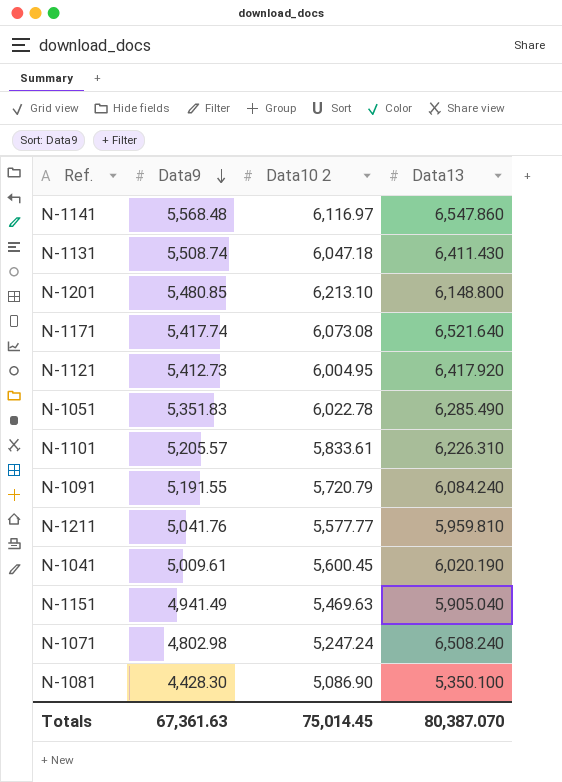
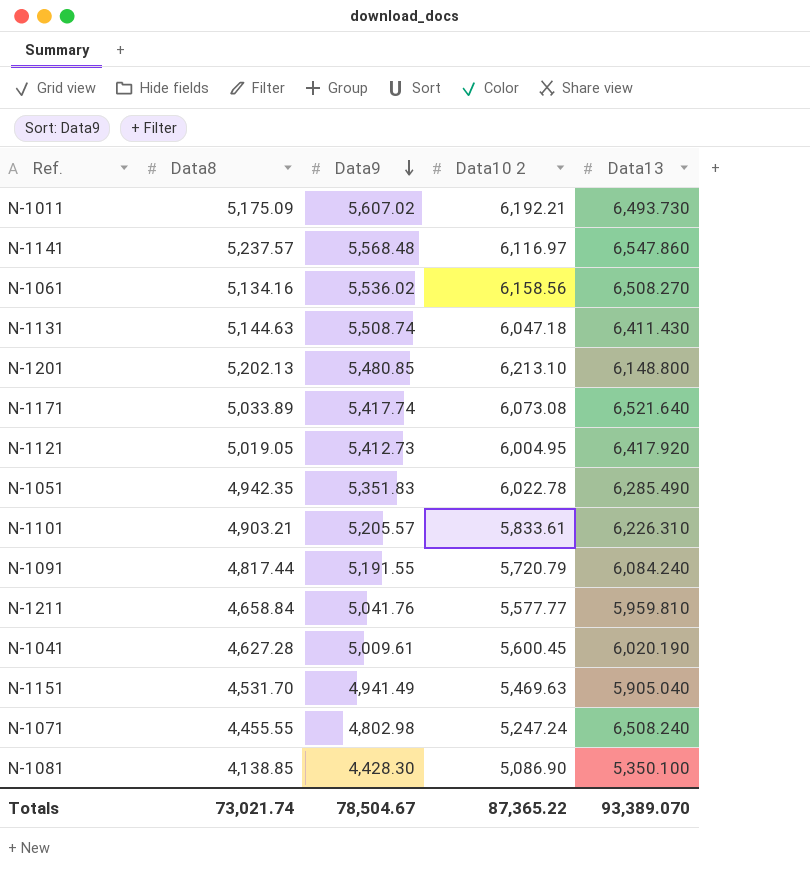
column Data8 | position: none -> 2
row N-1011: none -> 5,175.09 | 5,607.02 | 6,192.21 | 6,493.730
row N-1061: none -> 5,134.16 | 5,536.02 | 6,158.56 | 6,508.270
Totals | Data9: 67,361.63 -> 78,504.67
Totals | Data10 2: 75,014.45 -> 87,365.22
Totals | Data13: 80,387.070 -> 93,389.070

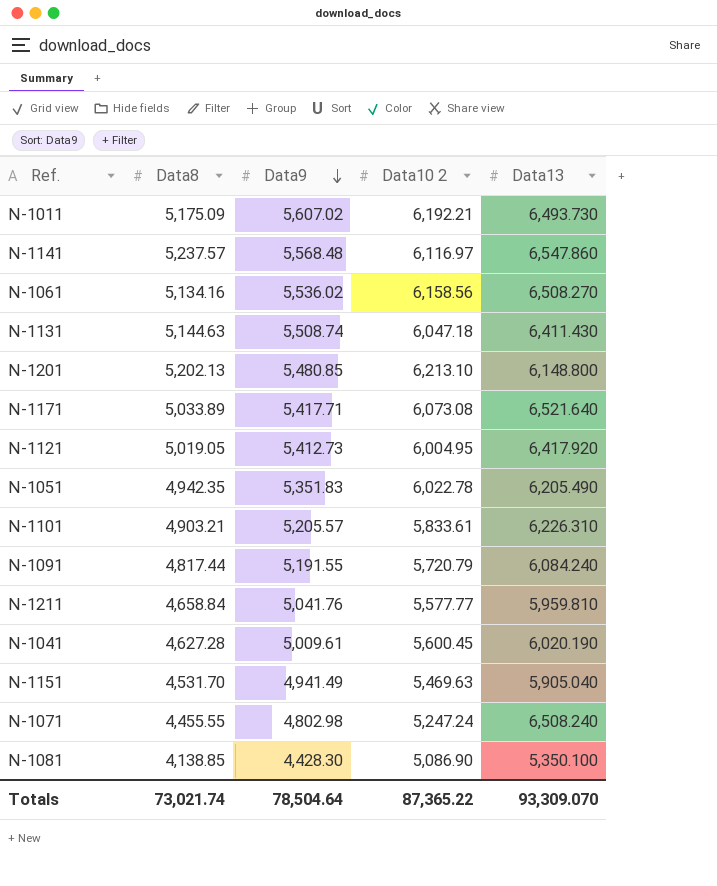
N-1171 | Data9: 5,417.74 -> 5,417.71
N-1051 | Data13: 6,285.490 -> 6,205.490
Totals | Data9: 78,504.67 -> 78,504.64
Totals | Data13: 93,389.070 -> 93,309.070

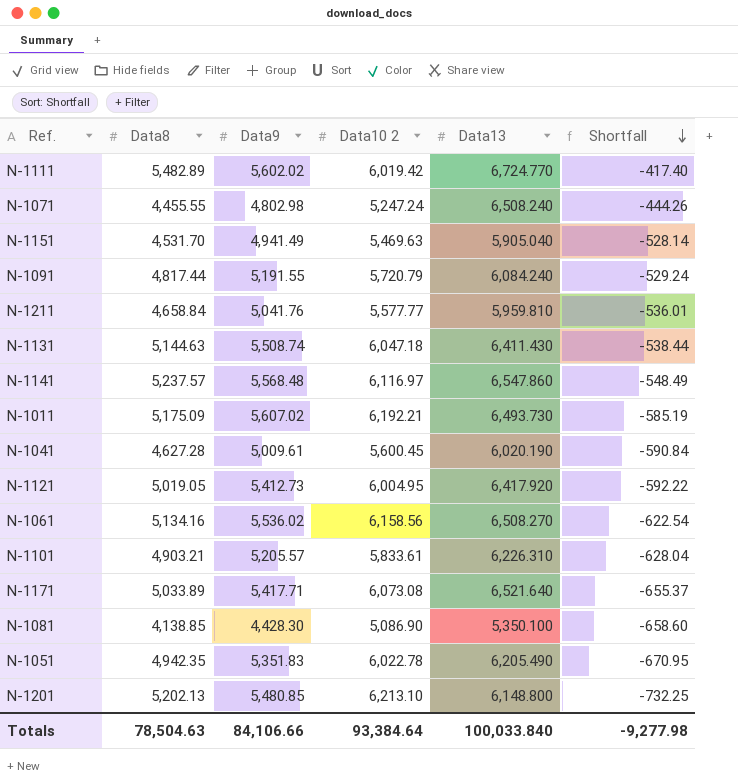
row order: Data9 descending -> Shortfall descending
column Shortfall | formula: none -> [Data9] - [Data10 2]
row N-1111: none -> 5,482.89 | 5,602.02 | 6,019.42 | 6,724.770 | -417.40
Totals | Data8: 73,021.74 -> 78,504.63
Totals | Data9: 78,504.64 -> 84,106.66
Totals | Data10 2: 87,365.22 -> 93,384.64
Totals | Data13: 93,309.070 -> 100,033.840

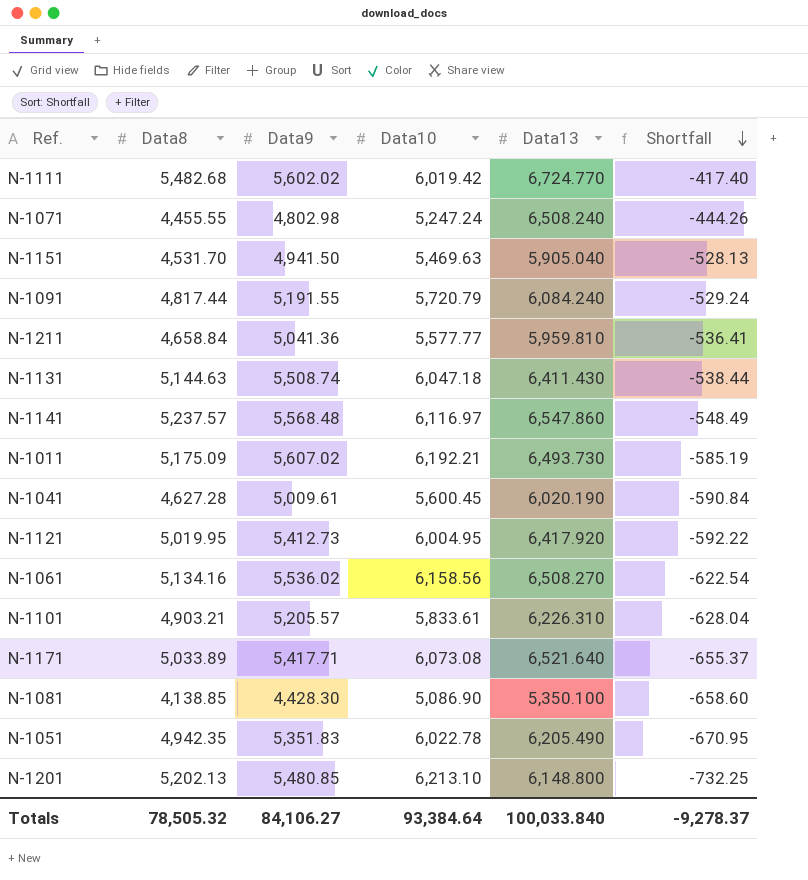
column name: Data10 2 -> Data10
N-1111 | Data8: 5,482.89 -> 5,482.68
N-1151 | Data9: 4,941.49 -> 4,941.50
N-1151 | Shortfall: -528.14 -> -528.13
N-1211 | Data9: 5,041.76 -> 5,041.36
N-1211 | Shortfall: -536.01 -> -536.41
N-1121 | Data8: 5,019.05 -> 5,019.95
Totals | Data8: 78,504.63 -> 78,505.32
Totals | Data9: 84,106.66 -> 84,106.27
Totals | Shortfall: -9,277.98 -> -9,278.37

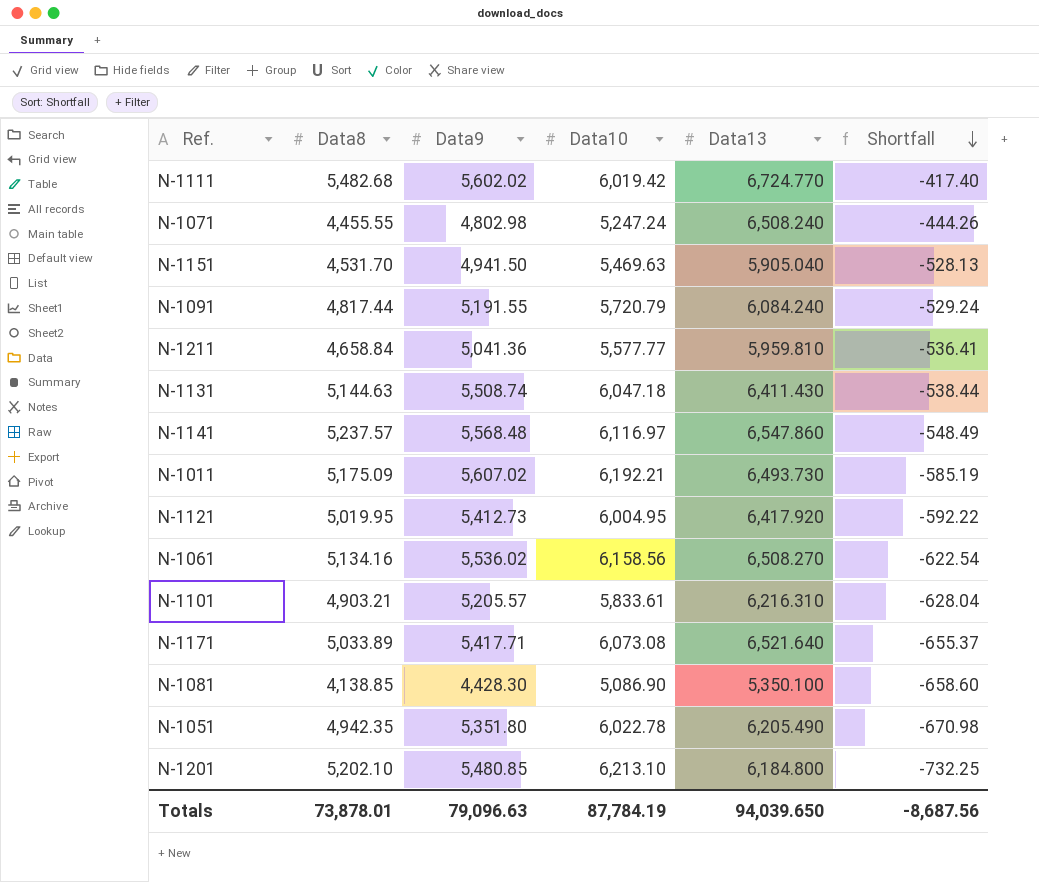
row N-1041: 4,627.28 | 5,009.61 | 5,600.45 | 6,020.190 | -590.84 -> none
N-1101 | Data13: 6,226.310 -> 6,216.310
N-1051 | Data9: 5,351.83 -> 5,351.80
N-1051 | Shortfall: -670.95 -> -670.98
N-1201 | Data8: 5,202.13 -> 5,202.10
N-1201 | Data13: 6,148.800 -> 6,184.800
Totals | Data8: 78,505.32 -> 73,878.01
Totals | Data9: 84,106.27 -> 79,096.63
Totals | Data10: 93,384.64 -> 87,784.19
Totals | Data13: 100,033.840 -> 94,039.650
Totals | Shortfall: -9,278.37 -> -8,687.56

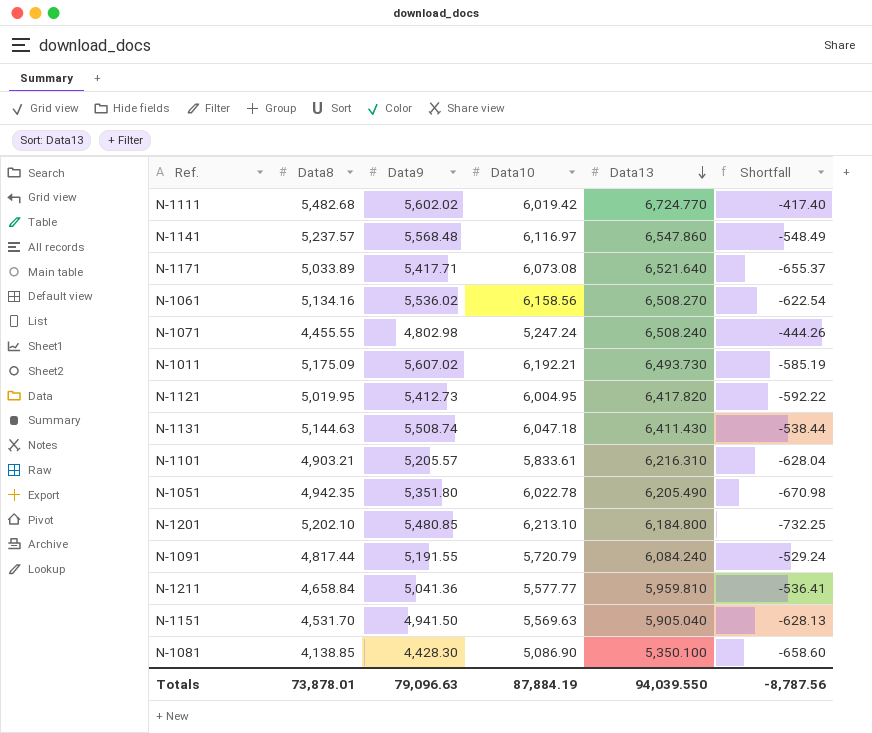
row order: Shortfall descending -> Data13 descending
N-1121 | Data13: 6,417.920 -> 6,417.820
N-1151 | Data10: 5,469.63 -> 5,569.63
N-1151 | Shortfall: -528.13 -> -628.13
Totals | Data10: 87,784.19 -> 87,884.19
Totals | Data13: 94,039.650 -> 94,039.550
Totals | Shortfall: -8,687.56 -> -8,787.56

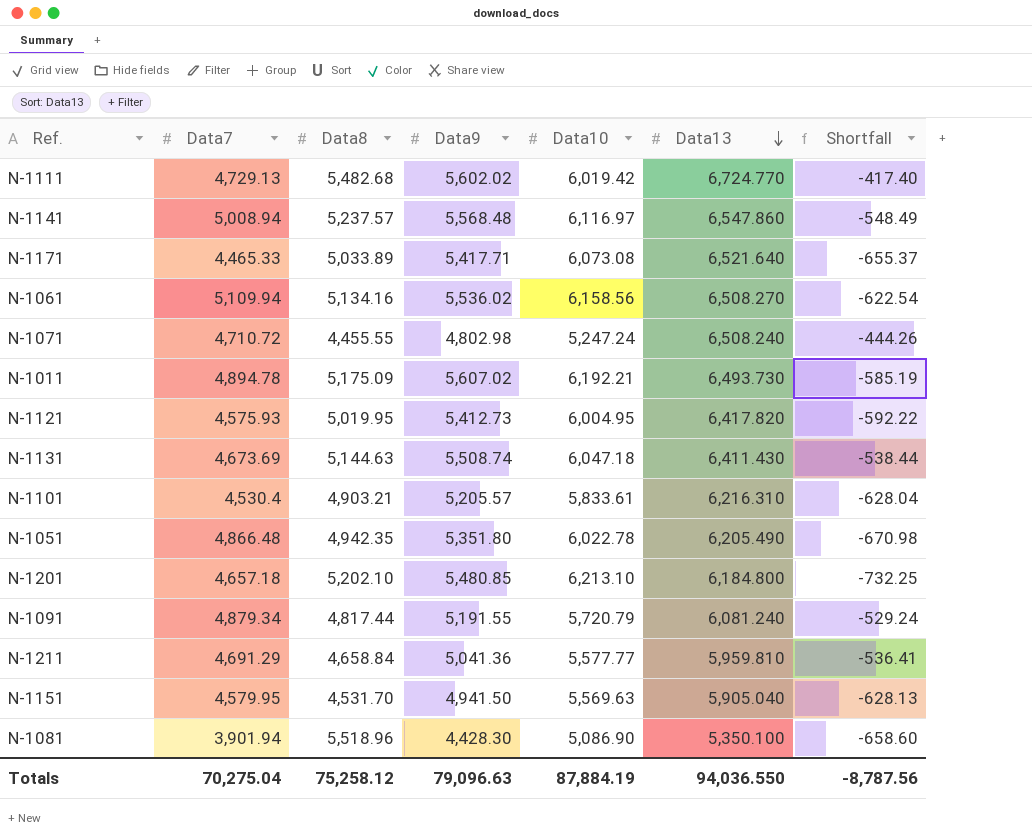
column Data7 | position: none -> 2
N-1091 | Data13: 6,084.240 -> 6,081.240
N-1081 | Data8: 4,138.85 -> 5,518.96
Totals | Data8: 73,878.01 -> 75,258.12
Totals | Data13: 94,039.550 -> 94,036.550

